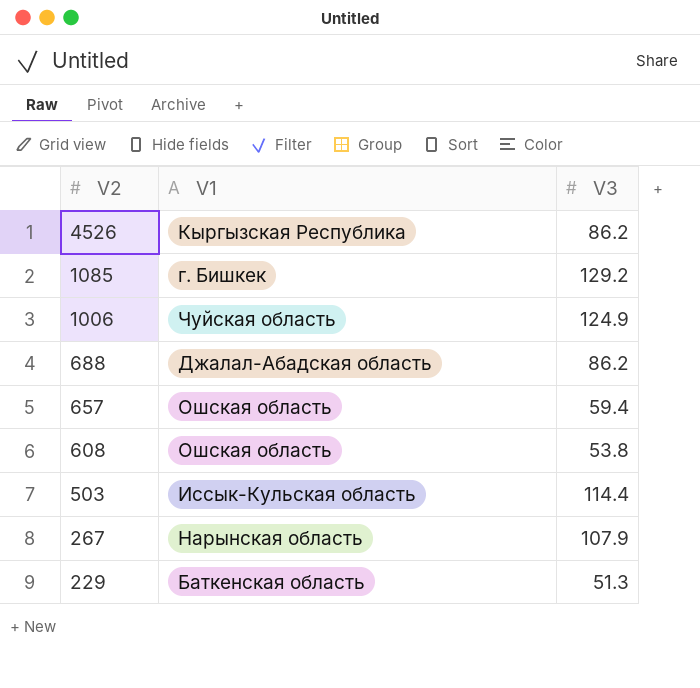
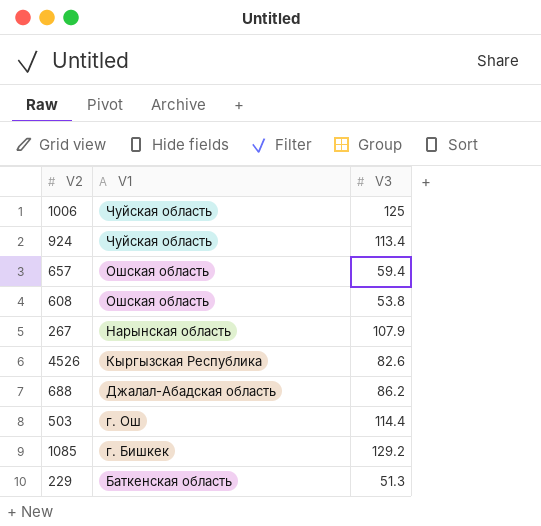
row order: V2 descending -> V1 descending
1006 | V3: 124.9 -> 125
row 924: none -> Чуйская область | 113.4
4526 | V3: 86.2 -> 82.6
503 | V1: Иссык-Кульская область -> г. Ош

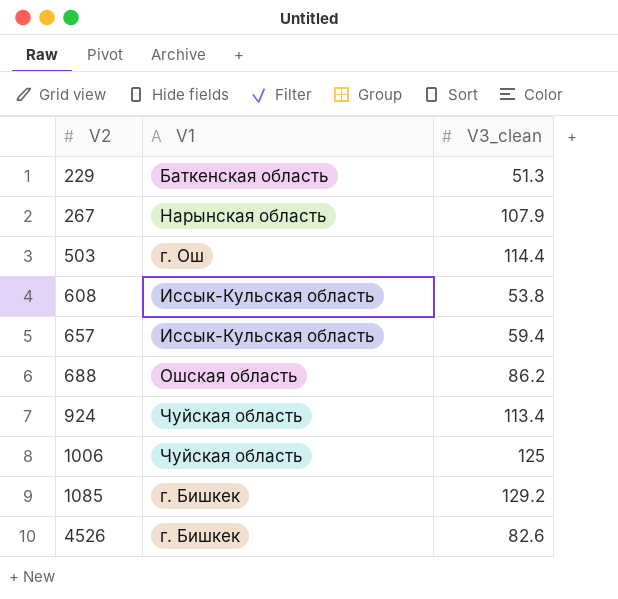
row order: V1 descending -> V2 ascending
column name: V3 -> V3_clean
608 | V1: Ошская область -> Иссык-Кульская область
657 | V1: Ошская область -> Иссык-Кульская область
688 | V1: Джалал-Абадская область -> Ошская область
4526 | V1: Кыргызская Республика -> г. Бишкек

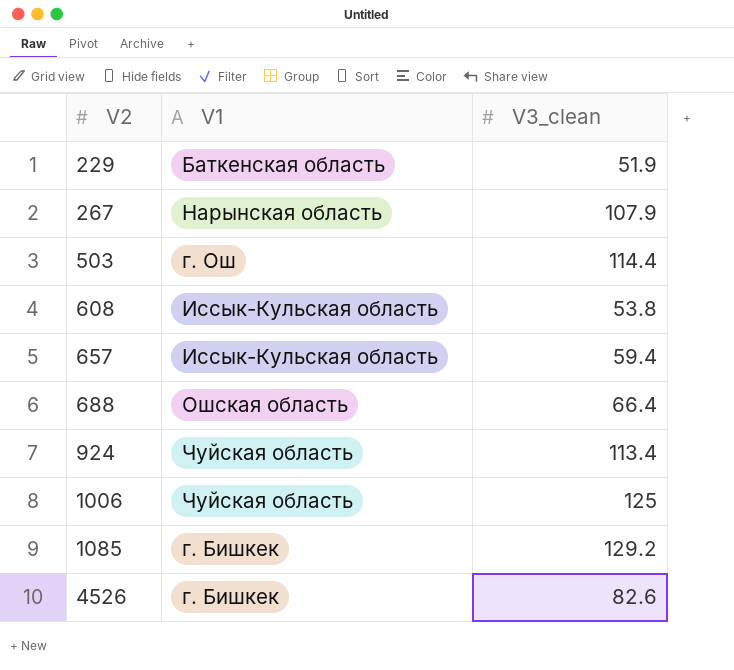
229 | V3_clean: 51.3 -> 51.9
688 | V3_clean: 86.2 -> 66.4

